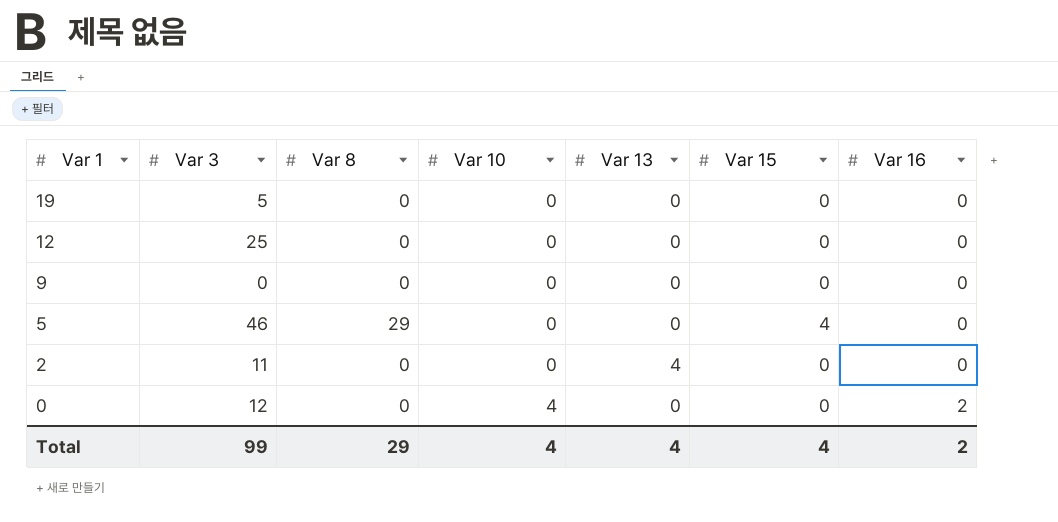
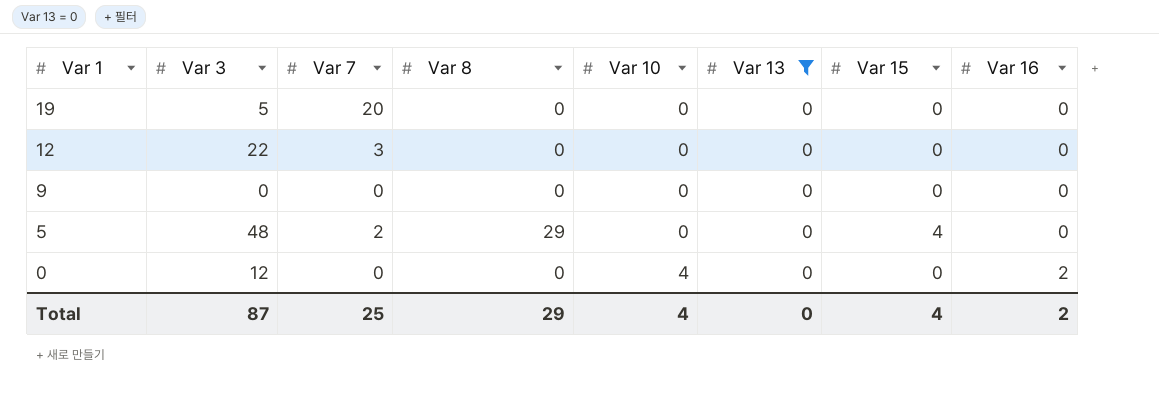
filter: none -> Var 13 = 0
column Var 7 | position: none -> 3
12 | Var 3: 25 -> 22
5 | Var 3: 46 -> 48
Total | Var 3: 99 -> 87
Total | Var 13: 4 -> 0

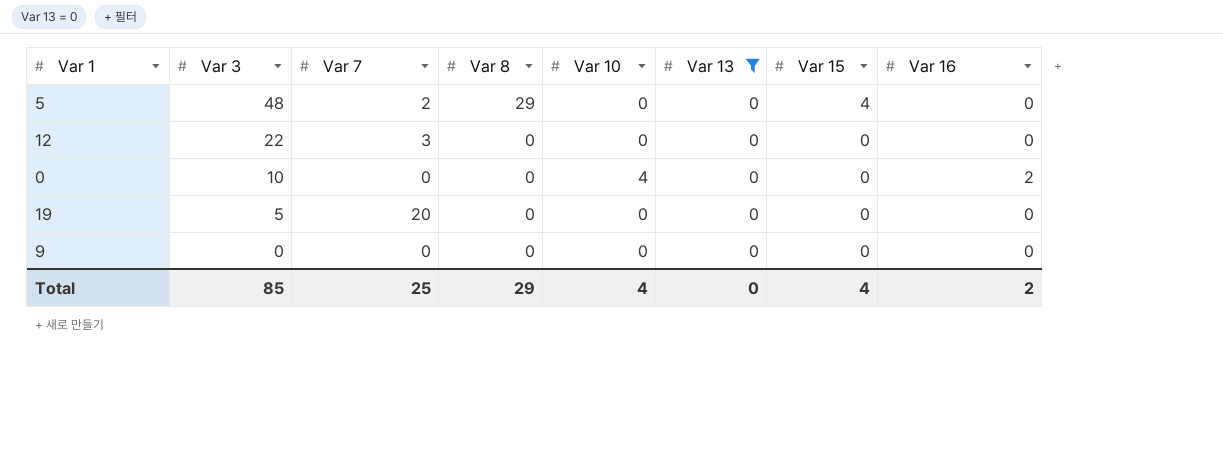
row order: Var 1 descending -> Var 3 descending
0 | Var 3: 12 -> 10
Total | Var 3: 87 -> 85

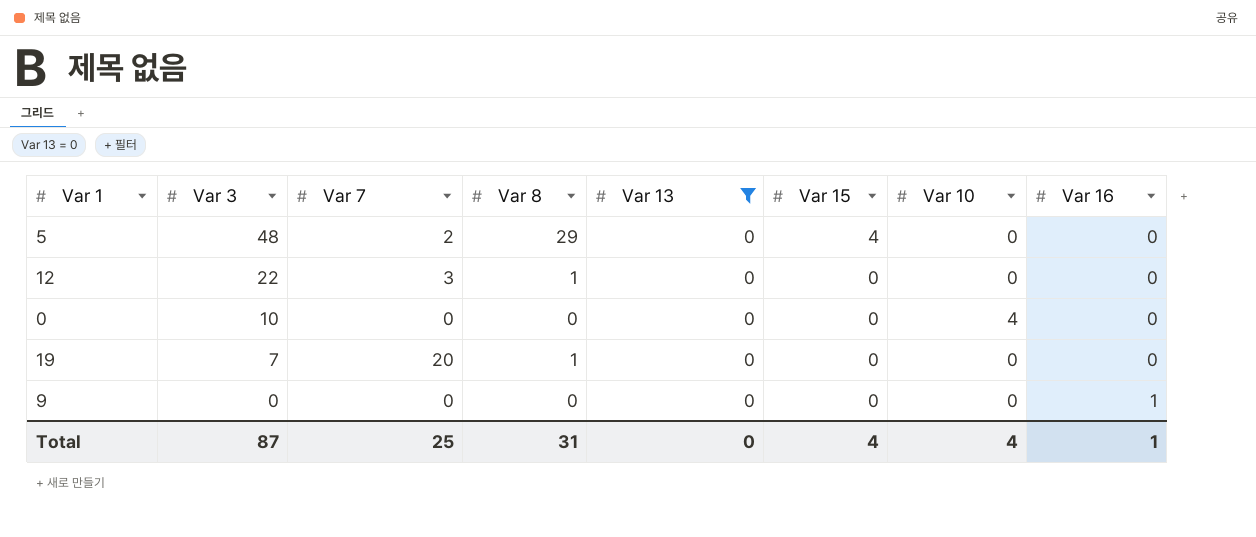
column Var 10 | position: 5 -> 7
12 | Var 8: 0 -> 1
0 | Var 16: 2 -> 0
19 | Var 3: 5 -> 7
19 | Var 8: 0 -> 1
9 | Var 16: 0 -> 1
Total | Var 3: 85 -> 87
Total | Var 8: 29 -> 31
Total | Var 16: 2 -> 1

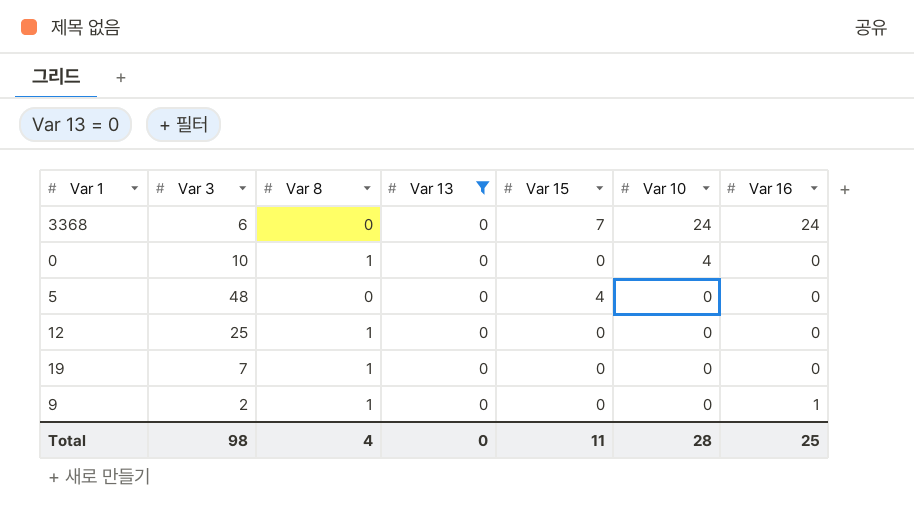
row order: Var 3 descending -> Var 10 descending
column Var 7 | position: 3 -> none
row 3368: none -> 6 | 0 | 0 | 7 | 24 | 24
0 | Var 8: 0 -> 1
5 | Var 8: 29 -> 0
12 | Var 3: 22 -> 25
9 | Var 3: 0 -> 2
9 | Var 8: 0 -> 1
Total | Var 3: 87 -> 98
Total | Var 8: 31 -> 4
Total | Var 15: 4 -> 11
Total | Var 10: 4 -> 28
Total | Var 16: 1 -> 25

